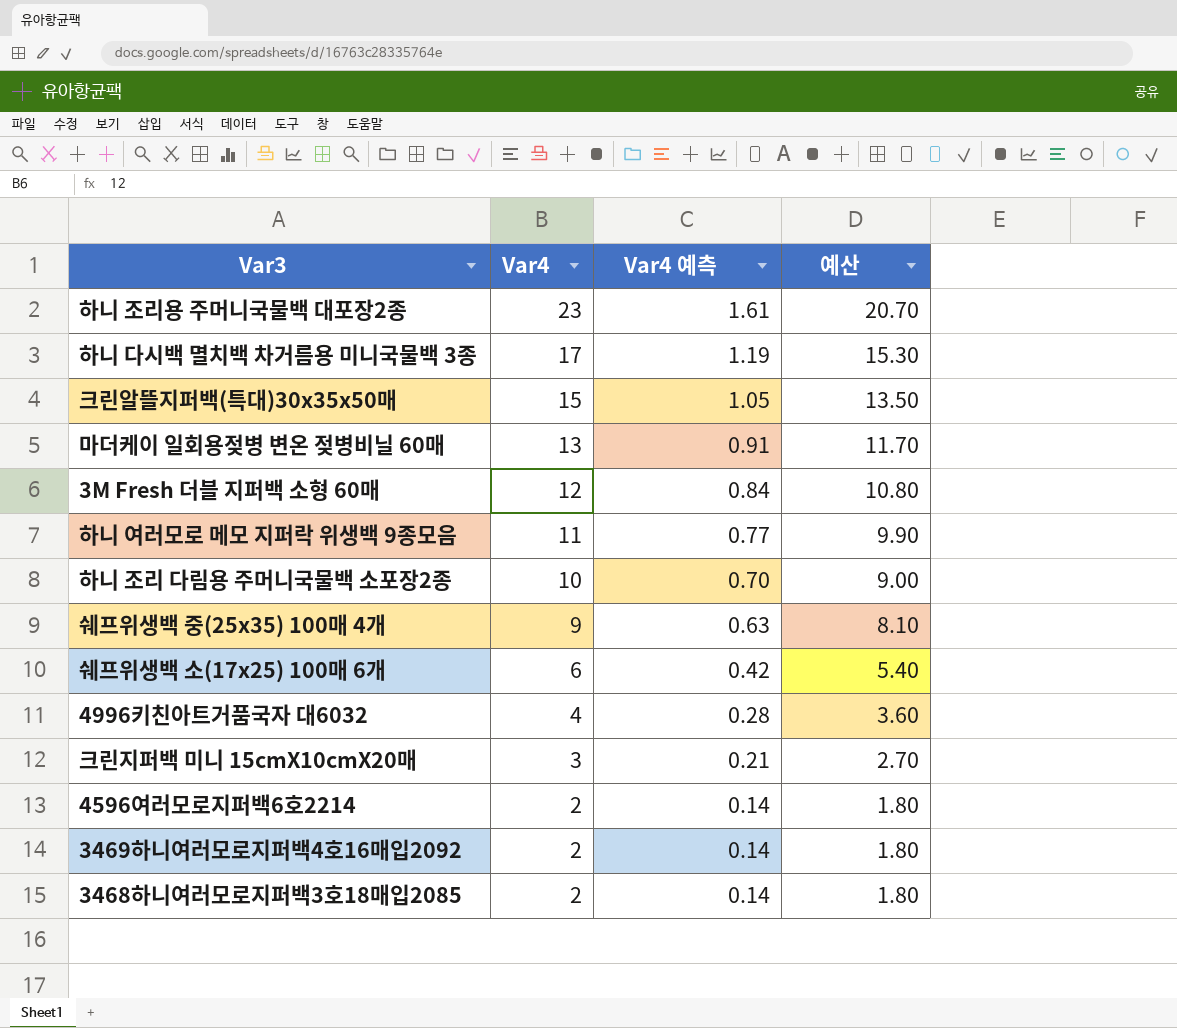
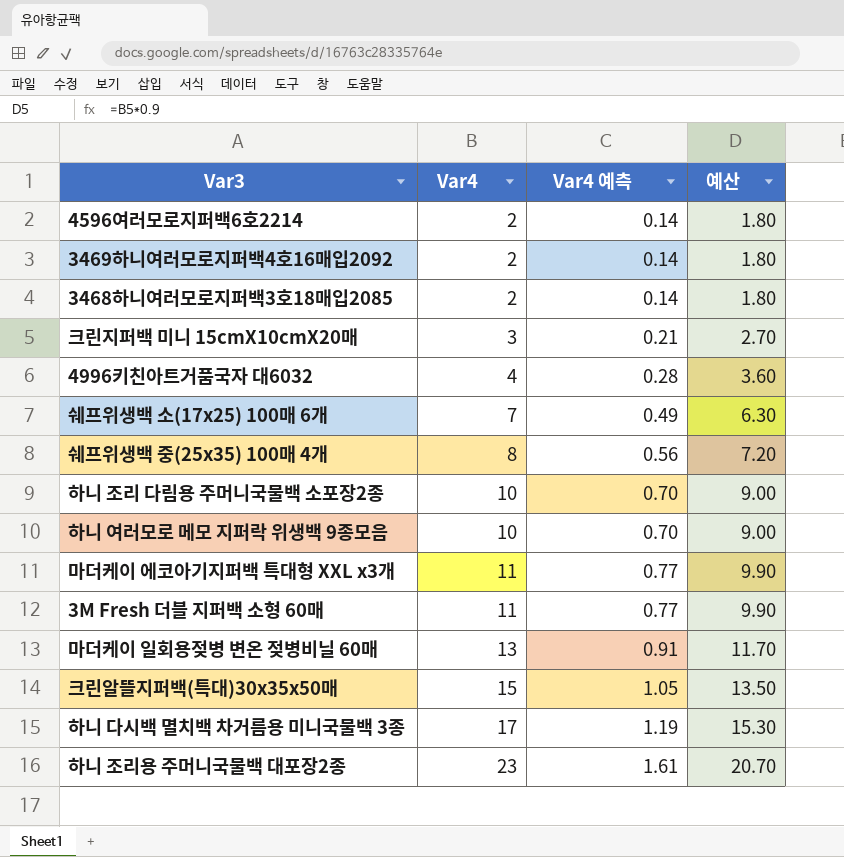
row order: Var4 descending -> Var4 ascending
쉐프위생백 소(17x25) 100매 6개 | Var4: 6 -> 7
쉐프위생백 소(17x25) 100매 6개 | Var4 예측: 0.42 -> 0.49
쉐프위생백 소(17x25) 100매 6개 | 예산: 5.40 -> 6.30
쉐프위생백 중(25x35) 100매 4개 | Var4: 9 -> 8
쉐프위생백 중(25x35) 100매 4개 | Var4 예측: 0.63 -> 0.56
쉐프위생백 중(25x35) 100매 4개 | 예산: 8.10 -> 7.20
하니 여러모로 메모 지퍼락 위생백 9종모음 | Var4: 11 -> 10
하니 여러모로 메모 지퍼락 위생백 9종모음 | Var4 예측: 0.77 -> 0.70
하니 여러모로 메모 지퍼락 위생백 9종모음 | 예산: 9.90 -> 9.00
row 마더케이 에코아기지퍼백 특대형 XXL x3개: none -> 11 | 0.77 | 9.90
3M Fresh 더블 지퍼백 소형 60매 | Var4: 12 -> 11
3M Fresh 더블 지퍼백 소형 60매 | Var4 예측: 0.84 -> 0.77
3M Fresh 더블 지퍼백 소형 60매 | 예산: 10.80 -> 9.90

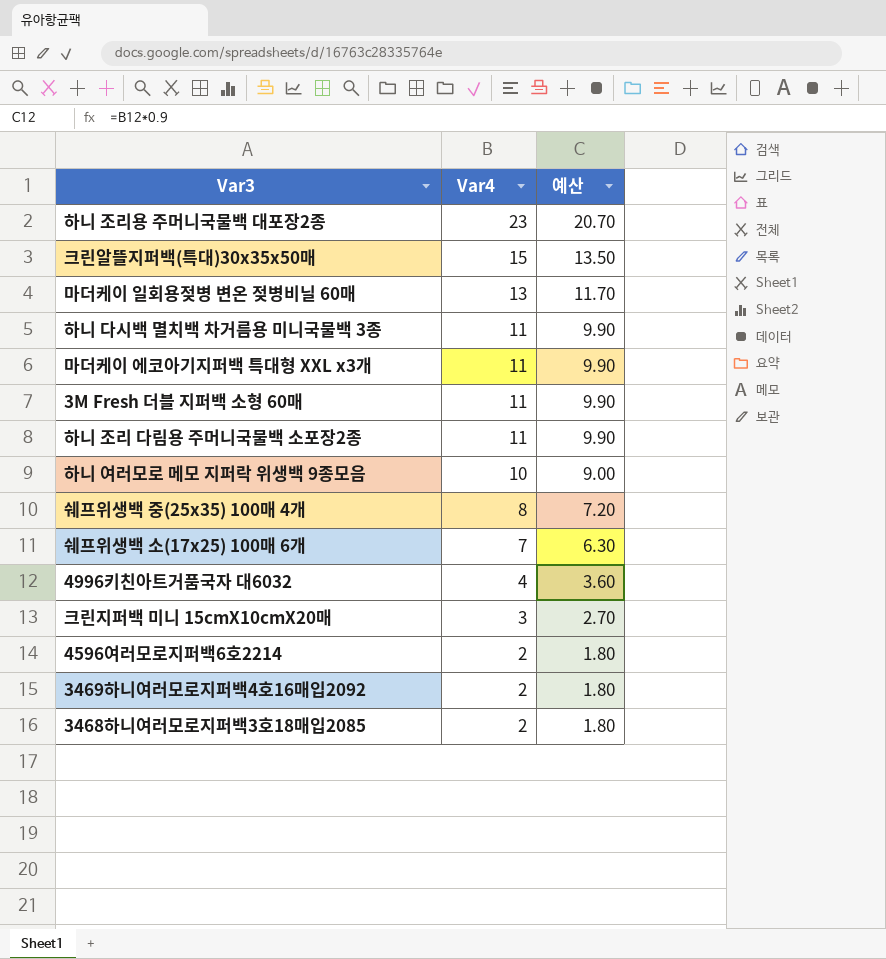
row order: Var4 ascending -> Var4 descending
column Var4 예측 | formula: [Var4] * 0.07 -> none
하니 다시백 멸치백 차거름용 미니국물백 3종 | Var4: 17 -> 11
하니 다시백 멸치백 차거름용 미니국물백 3종 | 예산: 15.30 -> 9.90
하니 조리 다림용 주머니국물백 소포장2종 | Var4: 10 -> 11
하니 조리 다림용 주머니국물백 소포장2종 | 예산: 9.00 -> 9.90

